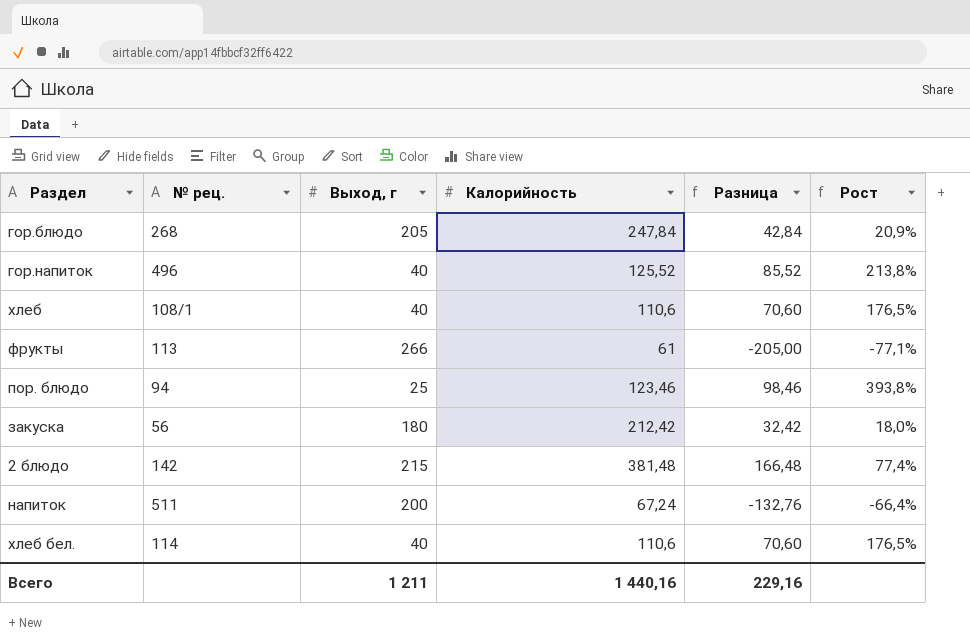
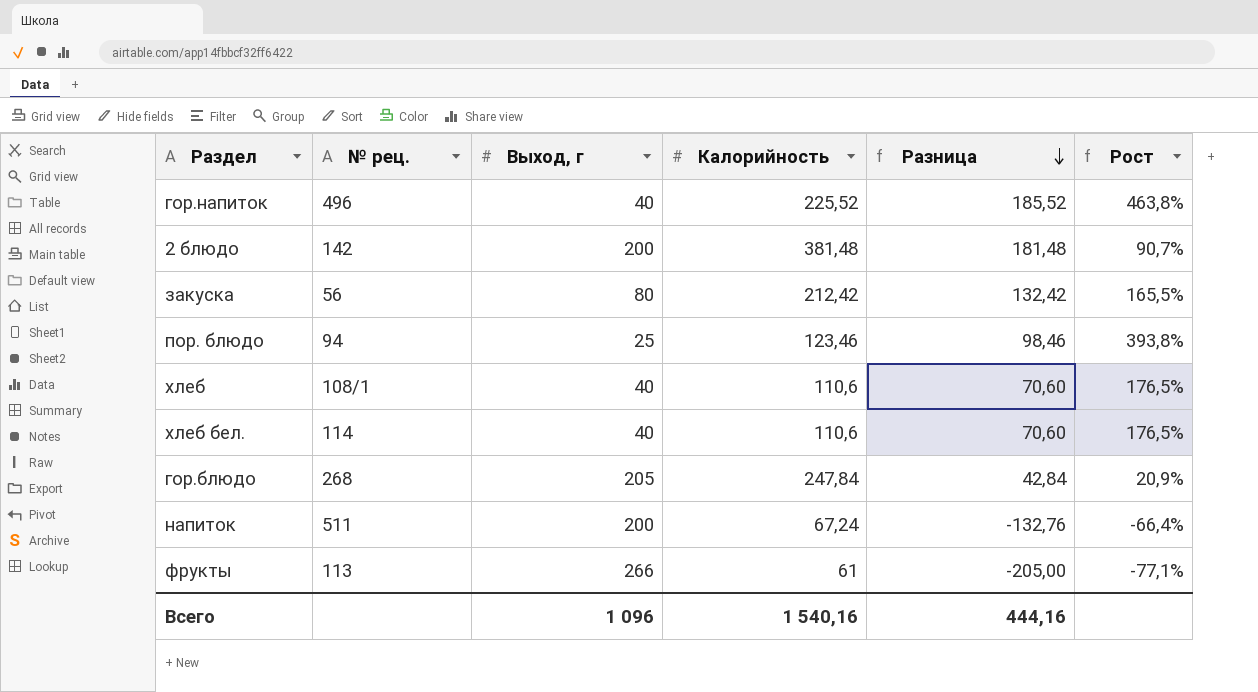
row order: none -> Разница descending
гор.напиток | Калорийность: 125,52 -> 225,52
гор.напиток | Разница: 85,52 -> 185,52
гор.напиток | Рост: 213,8% -> 463,8%
2 блюдо | Выход, г: 215 -> 200
2 блюдо | Разница: 166,48 -> 181,48
2 блюдо | Рост: 77,4% -> 90,7%
закуска | Выход, г: 180 -> 80
закуска | Разница: 32,42 -> 132,42
закуска | Рост: 18,0% -> 165,5%
Всего | Выход, г: 1 211 -> 1 096
Всего | Калорийность: 1 440,16 -> 1 540,16
Всего | Разница: 229,16 -> 444,16

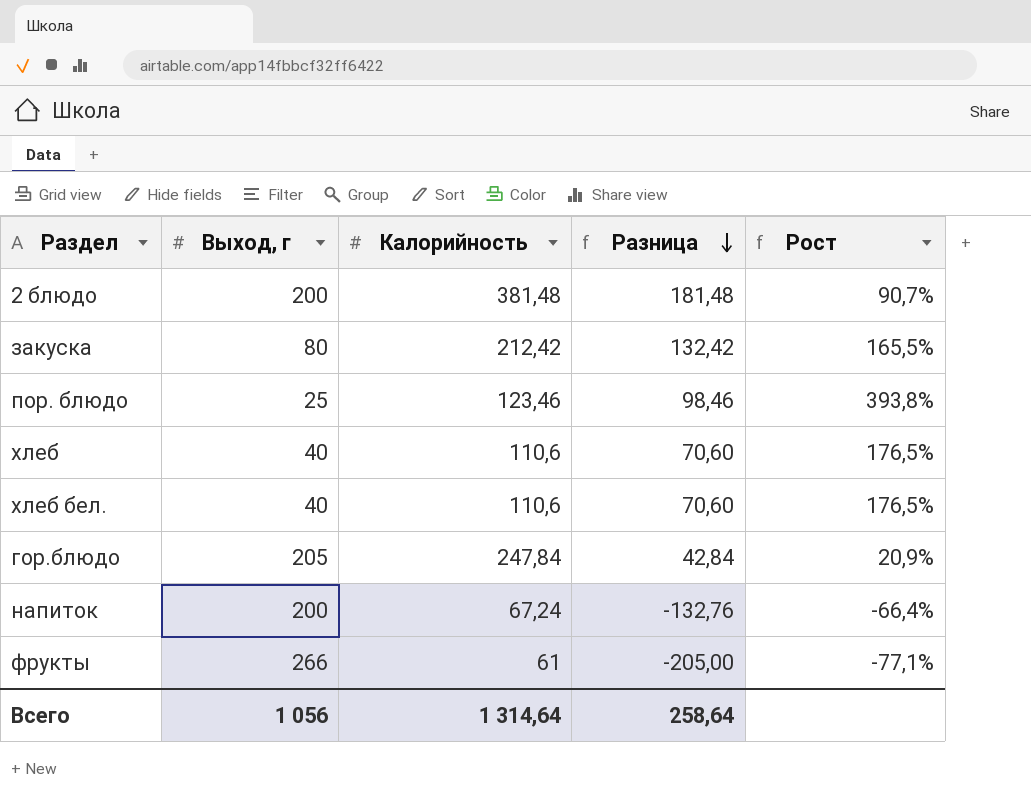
column № рец. | position: 2 -> none
row гор.напиток: 496 | 40 | 225,52 | 185,52 | 463,8% -> none
Всего | Выход, г: 1 096 -> 1 056
Всего | Калорийность: 1 540,16 -> 1 314,64
Всего | Разница: 444,16 -> 258,64

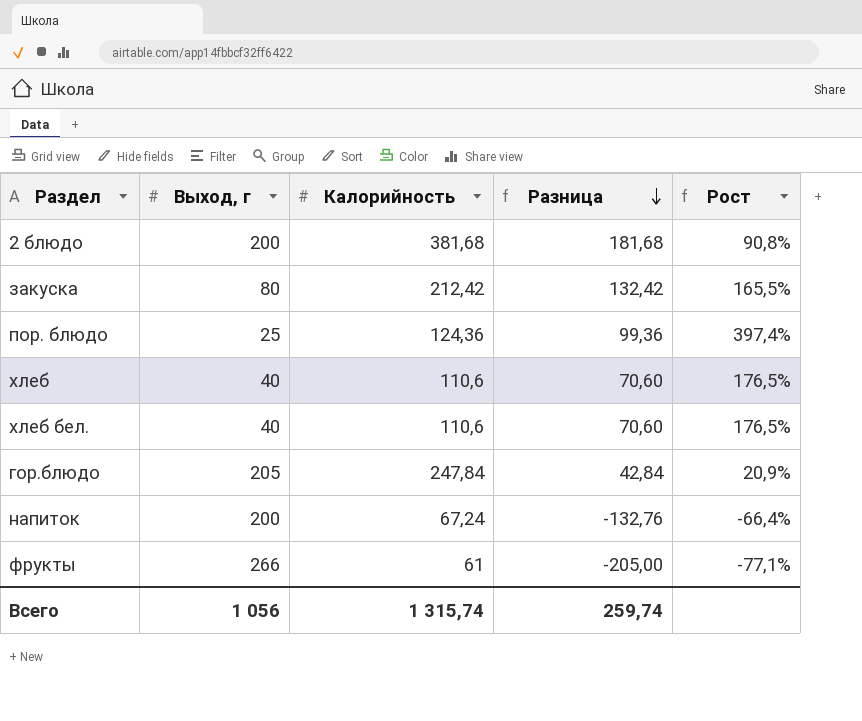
2 блюдо | Калорийность: 381,48 -> 381,68
2 блюдо | Разница: 181,48 -> 181,68
2 блюдо | Рост: 90,7% -> 90,8%
пор. блюдо | Калорийность: 123,46 -> 124,36
пор. блюдо | Разница: 98,46 -> 99,36
пор. блюдо | Рост: 393,8% -> 397,4%
Всего | Калорийность: 1 314,64 -> 1 315,74
Всего | Разница: 258,64 -> 259,74

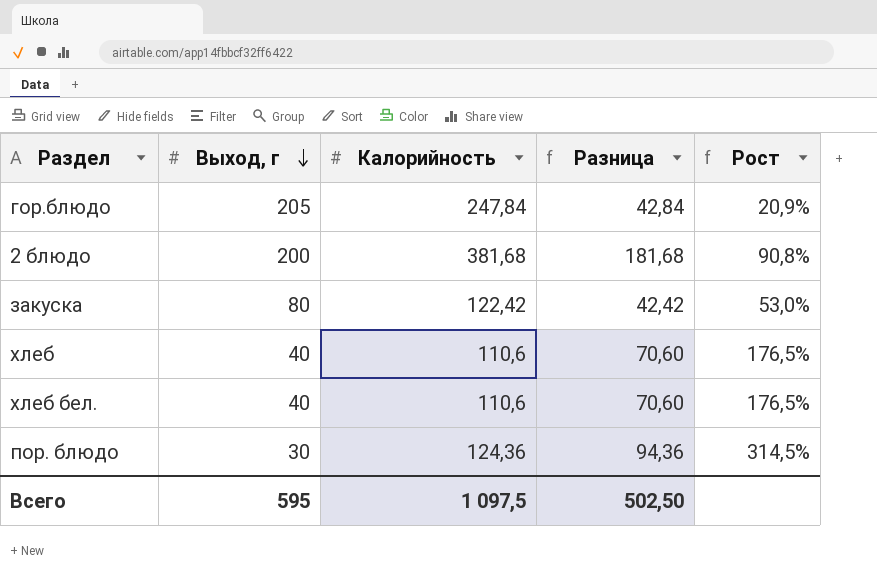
row order: Разница descending -> Выход, г descending
row напиток: 200 | 67,24 | -132,76 | -66,4% -> none
row фрукты: 266 | 61 | -205,00 | -77,1% -> none
закуска | Калорийность: 212,42 -> 122,42
закуска | Разница: 132,42 -> 42,42
закуска | Рост: 165,5% -> 53,0%
пор. блюдо | Выход, г: 25 -> 30
пор. блюдо | Разница: 99,36 -> 94,36
пор. блюдо | Рост: 397,4% -> 314,5%
Всего | Выход, г: 1 056 -> 595
Всего | Калорийность: 1 315,74 -> 1 097,5
Всего | Разница: 259,74 -> 502,50

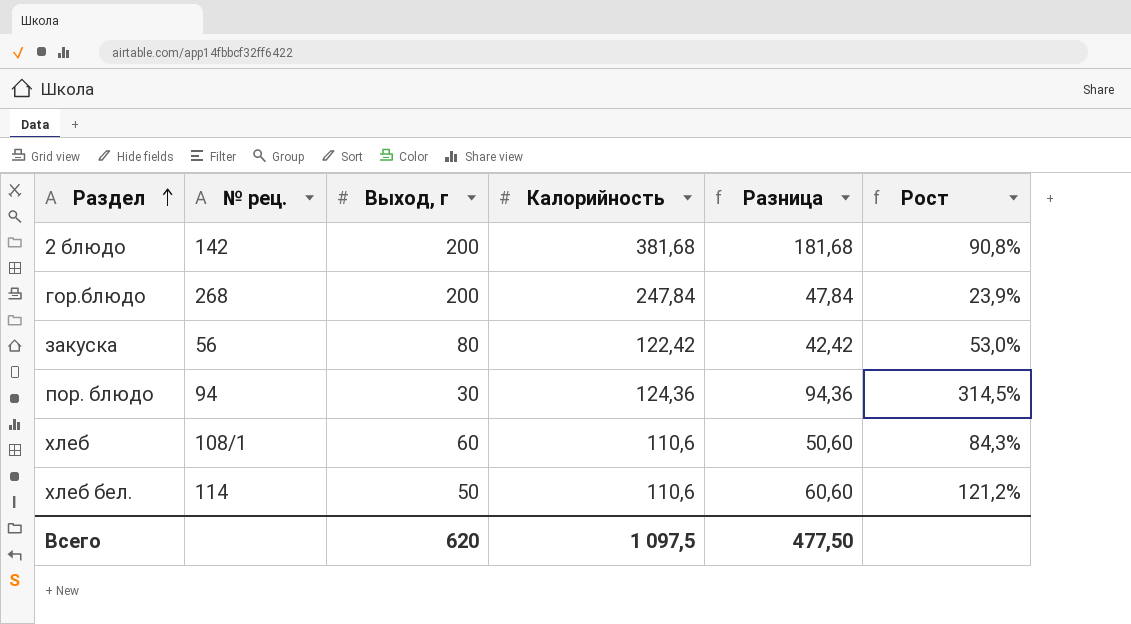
row order: Выход, г descending -> Раздел ascending
column № рец. | position: none -> 2
гор.блюдо | Выход, г: 205 -> 200
гор.блюдо | Разница: 42,84 -> 47,84
гор.блюдо | Рост: 20,9% -> 23,9%
хлеб | Выход, г: 40 -> 60
хлеб | Разница: 70,60 -> 50,60
хлеб | Рост: 176,5% -> 84,3%
хлеб бел. | Выход, г: 40 -> 50
хлеб бел. | Разница: 70,60 -> 60,60
хлеб бел. | Рост: 176,5% -> 121,2%
Всего | Выход, г: 595 -> 620
Всего | Разница: 502,50 -> 477,50

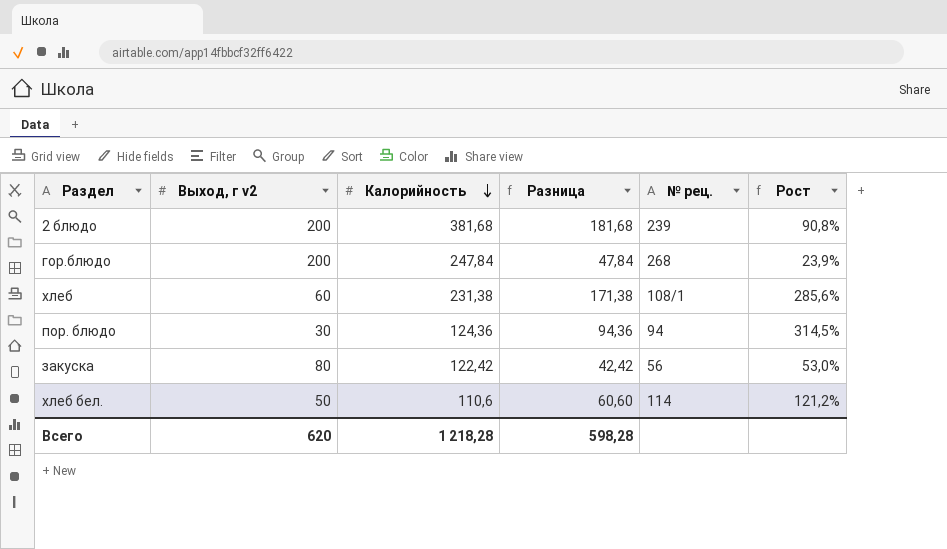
row order: Раздел ascending -> Калорийность descending
column name: Выход, г -> Выход, г v2
column № рец. | position: 2 -> 5
2 блюдо | № рец.: 142 -> 239
хлеб | Калорийность: 110,6 -> 231,38
хлеб | Разница: 50,60 -> 171,38
хлеб | Рост: 84,3% -> 285,6%
Всего | Калорийность: 1 097,5 -> 1 218,28
Всего | Разница: 477,50 -> 598,28

